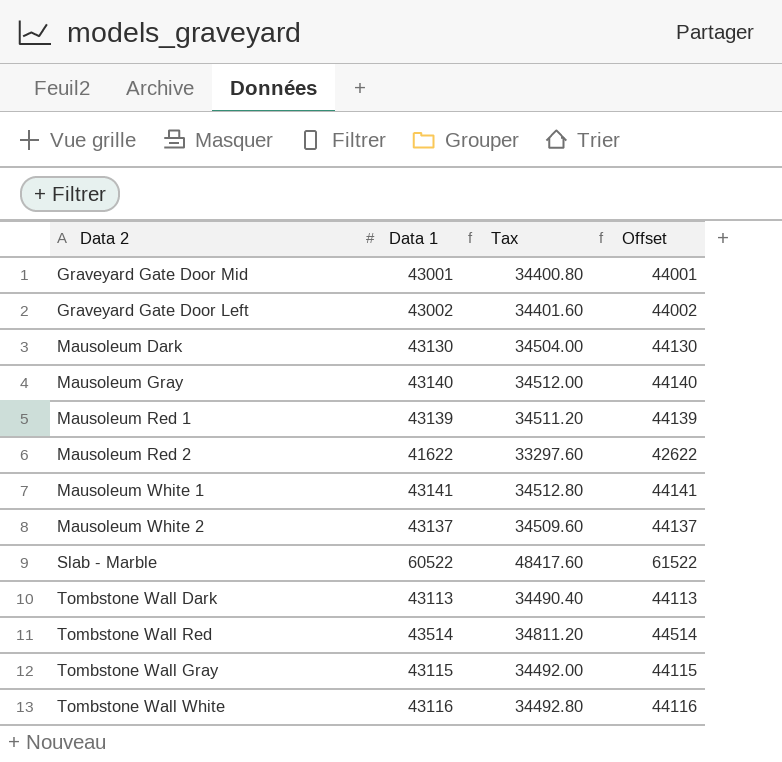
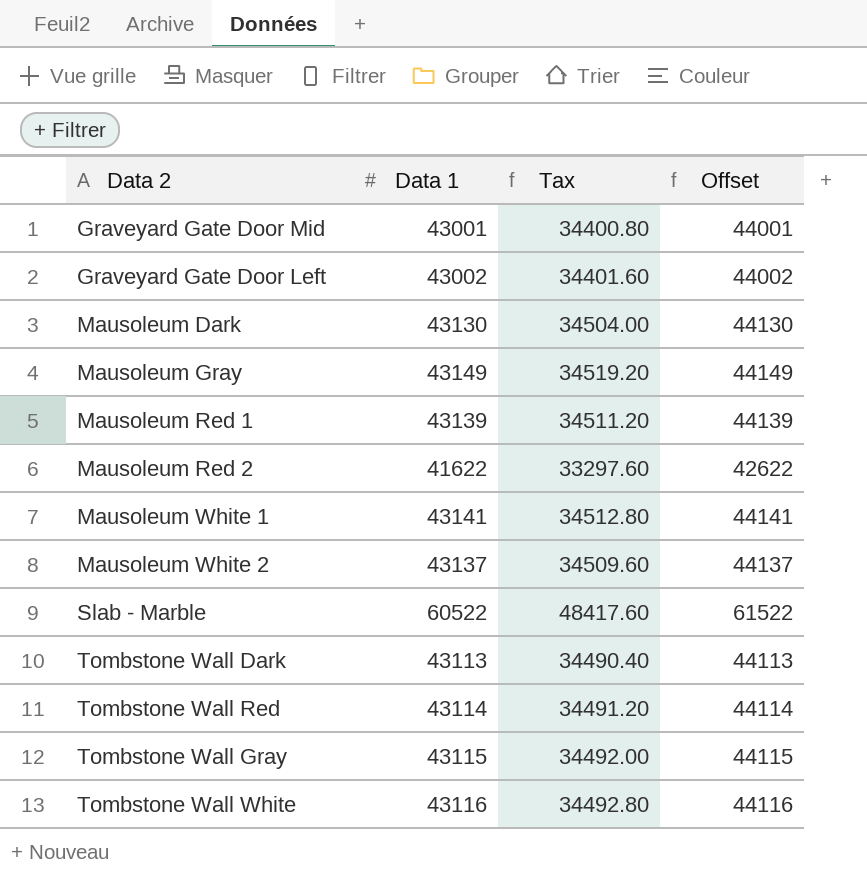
Mausoleum Gray | Data 1: 43140 -> 43149
Mausoleum Gray | Tax: 34512.00 -> 34519.20
Mausoleum Gray | Offset: 44140 -> 44149
Tombstone Wall Red | Data 1: 43514 -> 43114
Tombstone Wall Red | Tax: 34811.20 -> 34491.20
Tombstone Wall Red | Offset: 44514 -> 44114

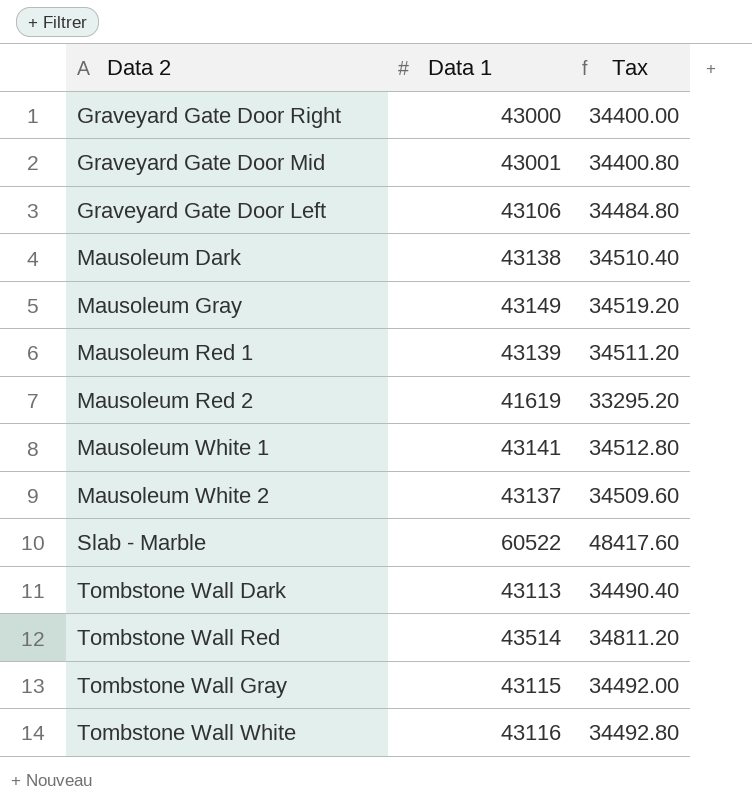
column Offset | formula: [Data 1] + 1000 -> none
row Graveyard Gate Door Right: none -> 43000 | 34400.00
Graveyard Gate Door Left | Data 1: 43002 -> 43106
Graveyard Gate Door Left | Tax: 34401.60 -> 34484.80
Mausoleum Dark | Data 1: 43130 -> 43138
Mausoleum Dark | Tax: 34504.00 -> 34510.40
Mausoleum Red 2 | Data 1: 41622 -> 41619
Mausoleum Red 2 | Tax: 33297.60 -> 33295.20
Tombstone Wall Red | Data 1: 43114 -> 43514
Tombstone Wall Red | Tax: 34491.20 -> 34811.20

